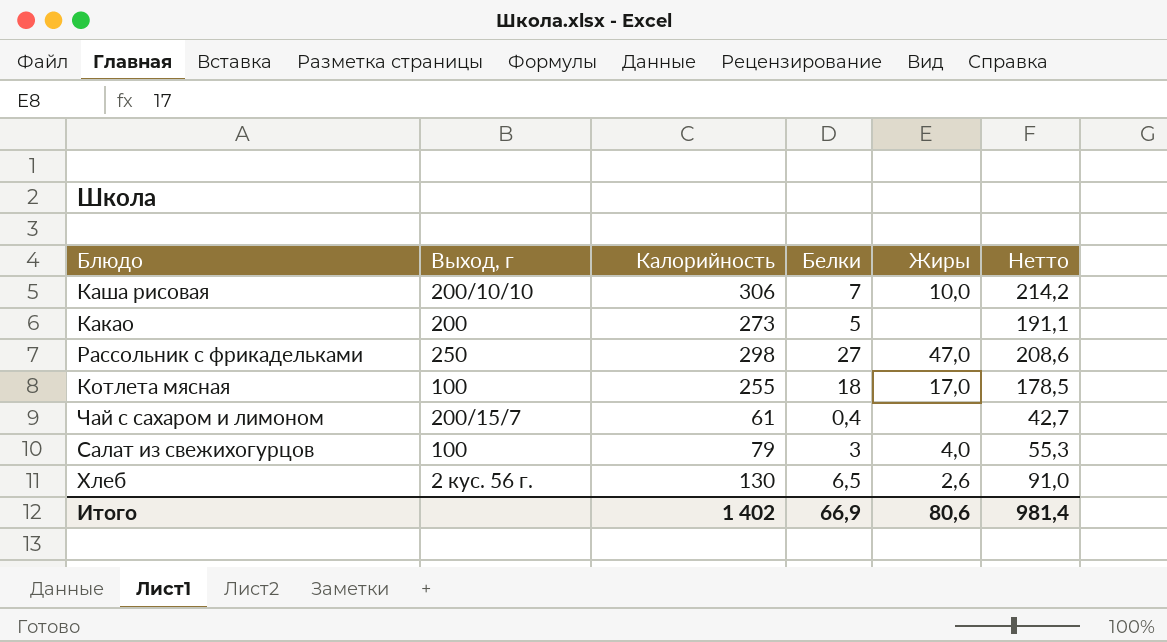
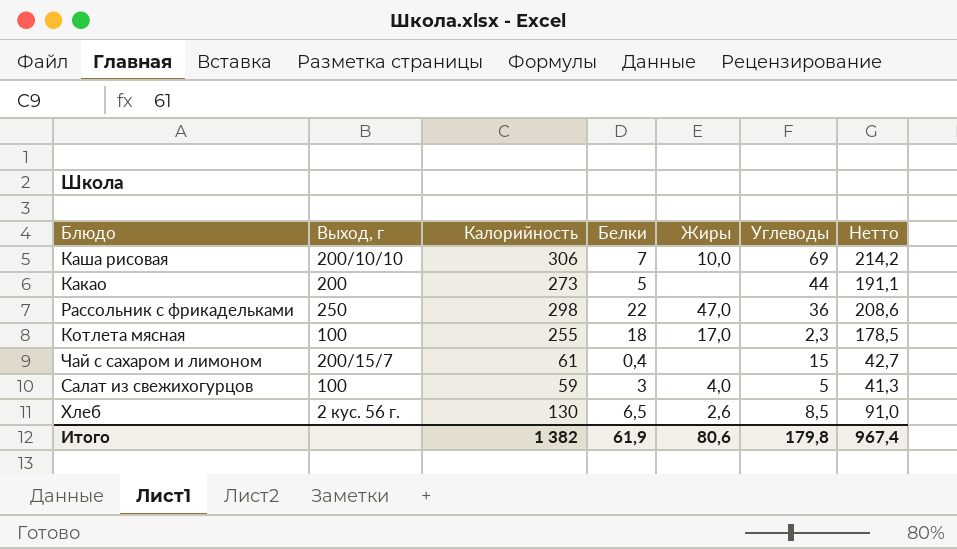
column Углеводы | position: none -> 6
Рассольник с фрикадельками | Белки: 27 -> 22
Салат из свежихогурцов | Калорийность: 79 -> 59
Салат из свежихогурцов | Нетто: 55,3 -> 41,3
Итого | Калорийность: 1 402 -> 1 382
Итого | Белки: 66,9 -> 61,9
Итого | Нетто: 981,4 -> 967,4

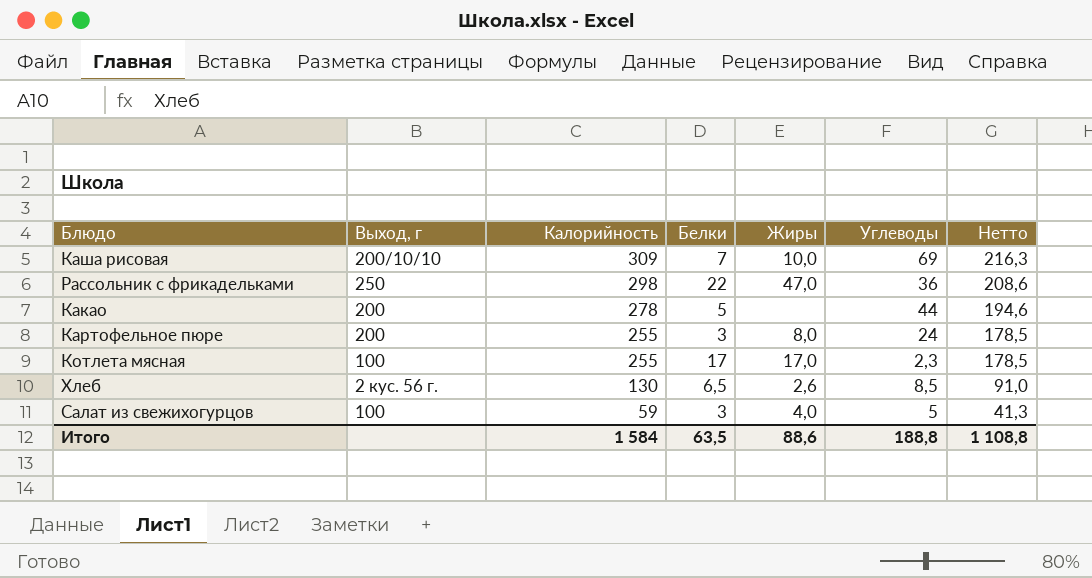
row order: none -> Калорийность descending
row Чай с сахаром и лимоном: 200/15/7 | 61 | 0,4 | none | 15 | 42,7 -> none
Каша рисовая | Калорийность: 306 -> 309
Каша рисовая | Нетто: 214,2 -> 216,3
Какао | Калорийность: 273 -> 278
Какао | Нетто: 191,1 -> 194,6
row Картофельное пюре: none -> 200 | 255 | 3 | 8,0 | 24 | 178,5
Котлета мясная | Белки: 18 -> 17
Итого | Калорийность: 1 382 -> 1 584
Итого | Белки: 61,9 -> 63,5
Итого | Жиры: 80,6 -> 88,6
Итого | Углеводы: 179,8 -> 188,8
Итого | Нетто: 967,4 -> 1 108,8

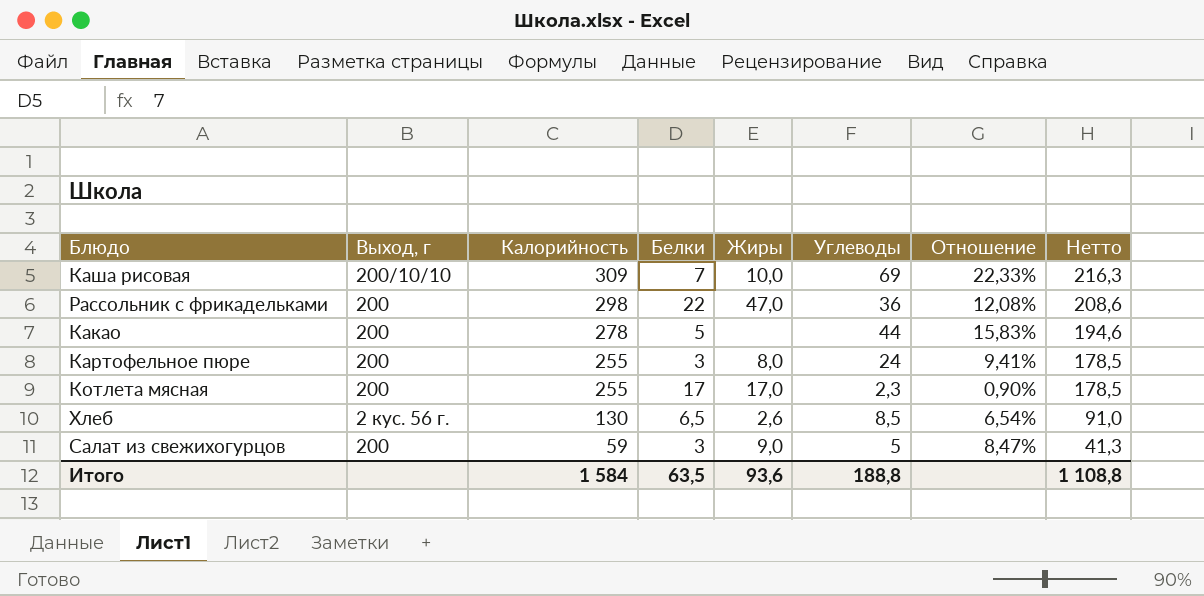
column Отношение | formula: none -> [Углеводы] / [Калорийность]
Рассольник с фрикадельками | Выход, г: 250 -> 200
Котлета мясная | Выход, г: 100 -> 200
Салат из свежихогурцов | Выход, г: 100 -> 200
Салат из свежихогурцов | Жиры: 4,0 -> 9,0
Итого | Жиры: 88,6 -> 93,6

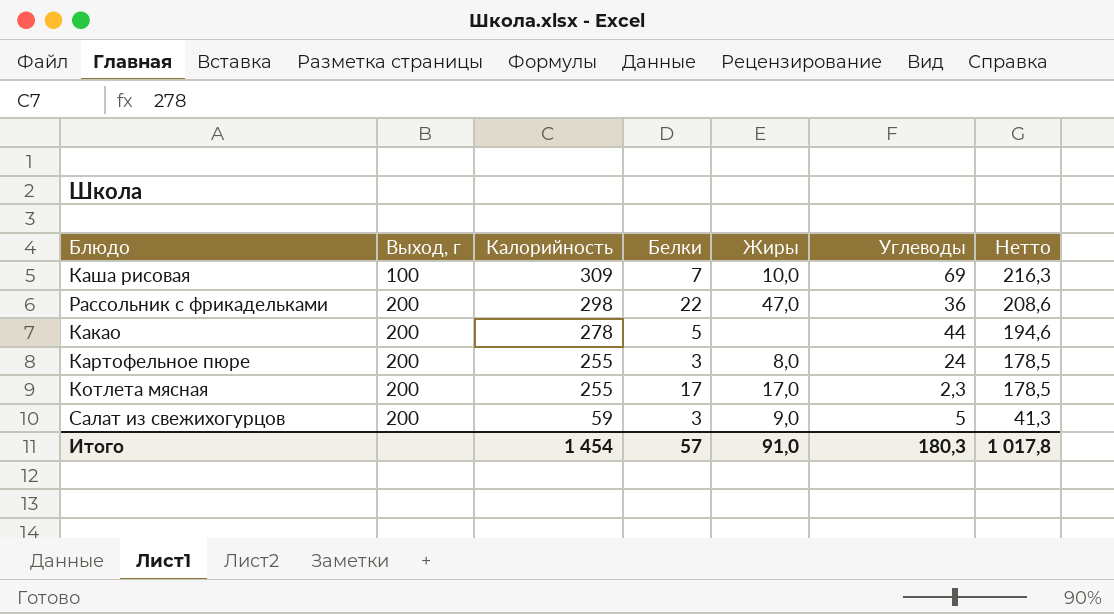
column Отношение | formula: [Углеводы] / [Калорийность] -> none
row Хлеб: 2 кус. 56 г. | 130 | 6,5 | 2,6 | 8,5 | 6,54% | 91,0 -> none
Каша рисовая | Выход, г: 200/10/10 -> 100
Итого | Калорийность: 1 584 -> 1 454
Итого | Белки: 63,5 -> 57
Итого | Жиры: 93,6 -> 91,0
Итого | Углеводы: 188,8 -> 180,3
Итого | Нетто: 1 108,8 -> 1 017,8

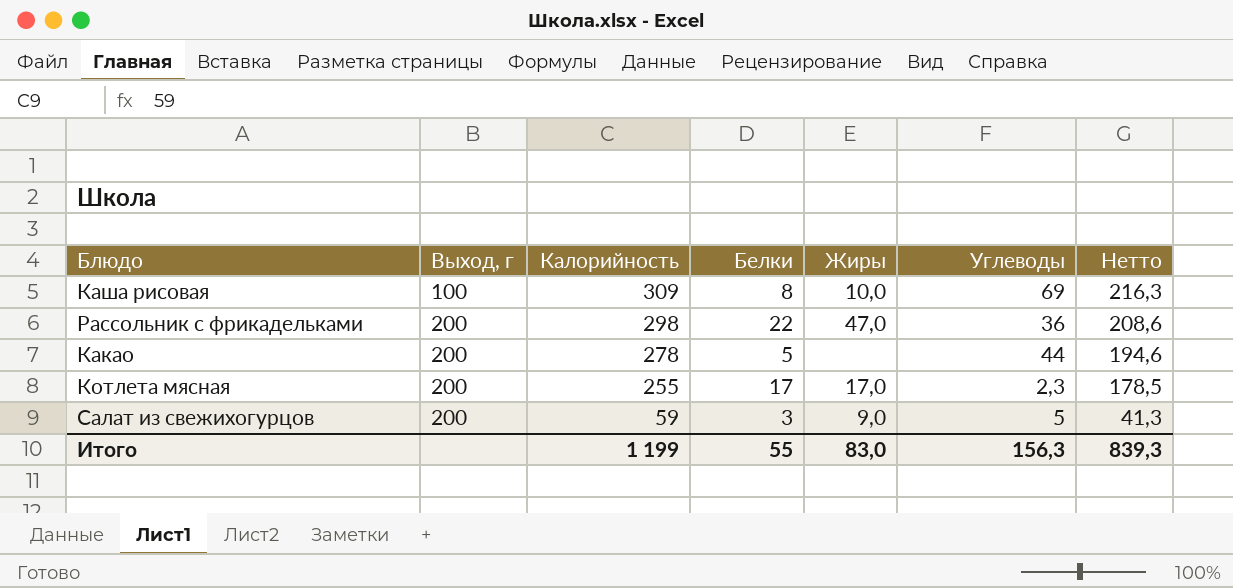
row Картофельное пюре: 200 | 255 | 3 | 8,0 | 24 | 178,5 -> none
Каша рисовая | Белки: 7 -> 8
Итого | Калорийность: 1 454 -> 1 199
Итого | Белки: 57 -> 55
Итого | Жиры: 91,0 -> 83,0
Итого | Углеводы: 180,3 -> 156,3
Итого | Нетто: 1 017,8 -> 839,3

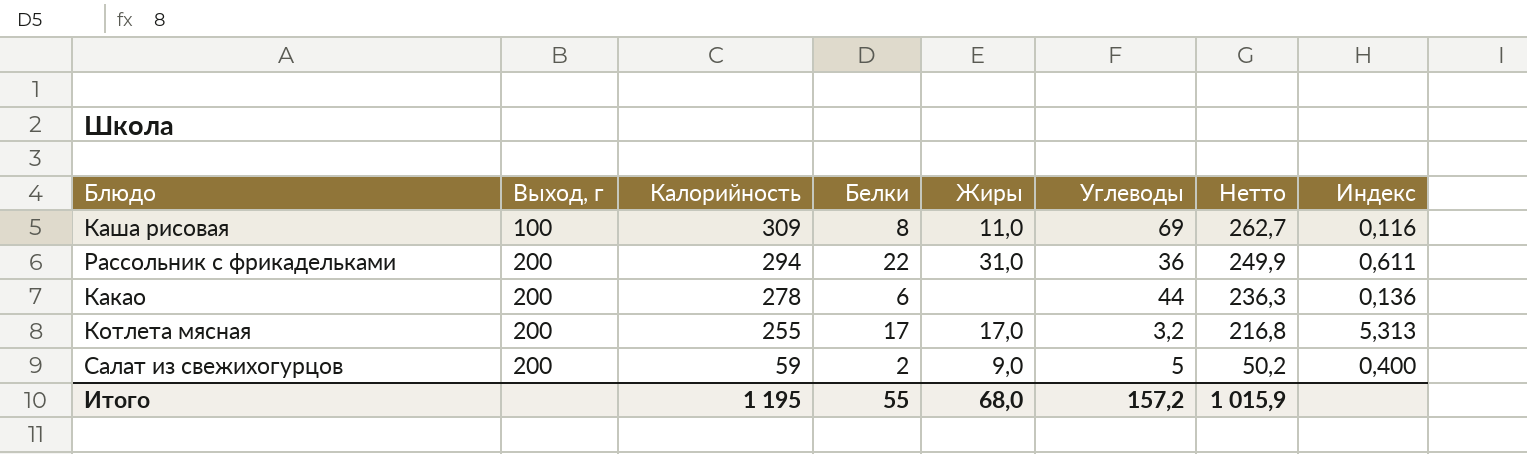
column Нетто | formula: [Калорийность] * 0,7 -> [Калорийность] * 0,85
column Индекс | formula: none -> [Белки] / [Углеводы]
Каша рисовая | Жиры: 10,0 -> 11,0
Рассольник с фрикадельками | Калорийность: 298 -> 294
Рассольник с фрикадельками | Жиры: 47,0 -> 31,0
Какао | Белки: 5 -> 6
Котлета мясная | Углеводы: 2,3 -> 3,2
Салат из свежихогурцов | Белки: 3 -> 2
Итого | Калорийность: 1 199 -> 1 195
Итого | Жиры: 83,0 -> 68,0
Итого | Углеводы: 156,3 -> 157,2
Итого | Нетто: 839,3 -> 1 015,9

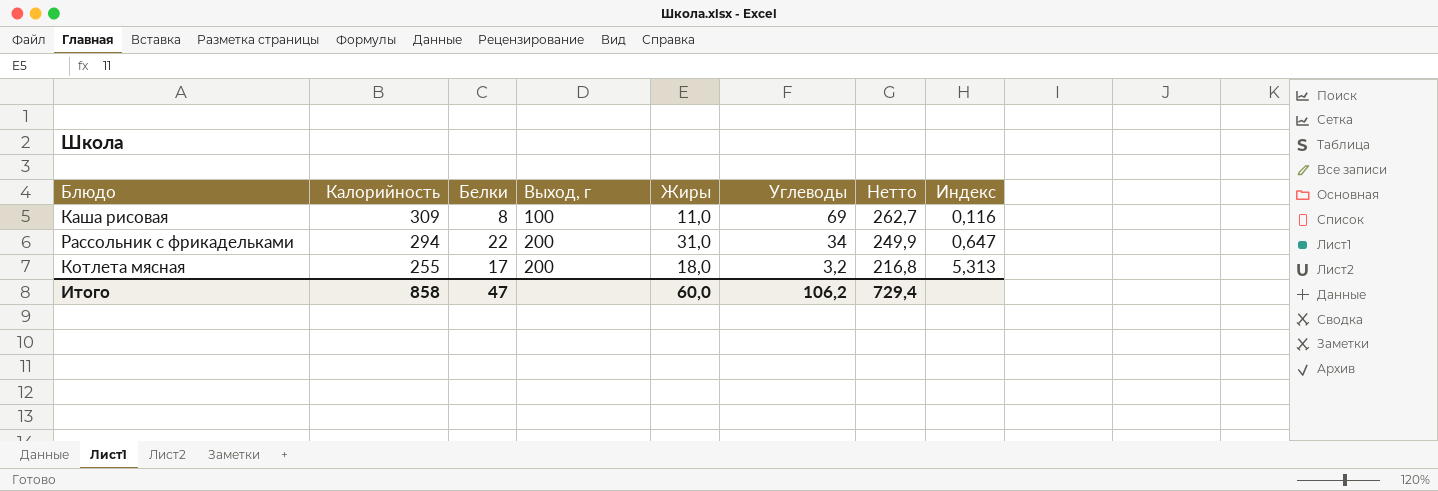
column Выход, г | position: 2 -> 4
row Какао: 200 | 278 | 6 | none | 44 | 236,3 | 0,136 -> none
row Салат из свежихогурцов: 200 | 59 | 2 | 9,0 | 5 | 50,2 | 0,400 -> none
Рассольник с фрикадельками | Углеводы: 36 -> 34
Рассольник с фрикадельками | Индекс: 0,611 -> 0,647
Котлета мясная | Жиры: 17,0 -> 18,0
Итого | Калорийность: 1 195 -> 858
Итого | Белки: 55 -> 47
Итого | Жиры: 68,0 -> 60,0
Итого | Углеводы: 157,2 -> 106,2
Итого | Нетто: 1 015,9 -> 729,4

